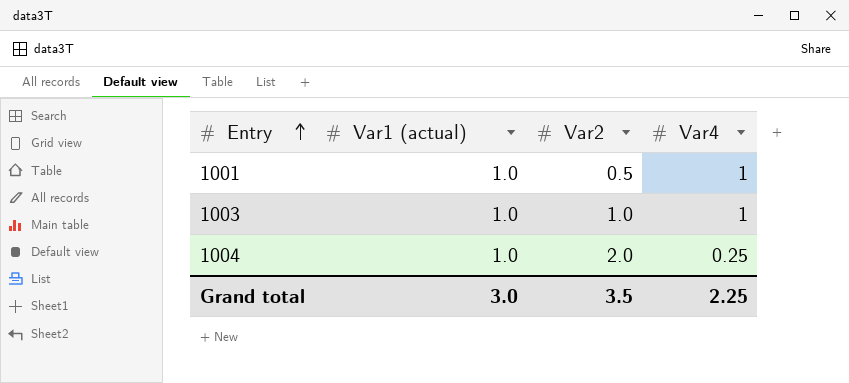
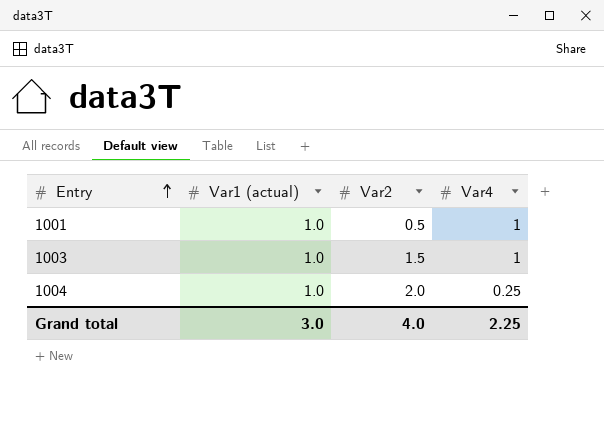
1003 | Var2: 1.0 -> 1.5
Grand total | Var2: 3.5 -> 4.0

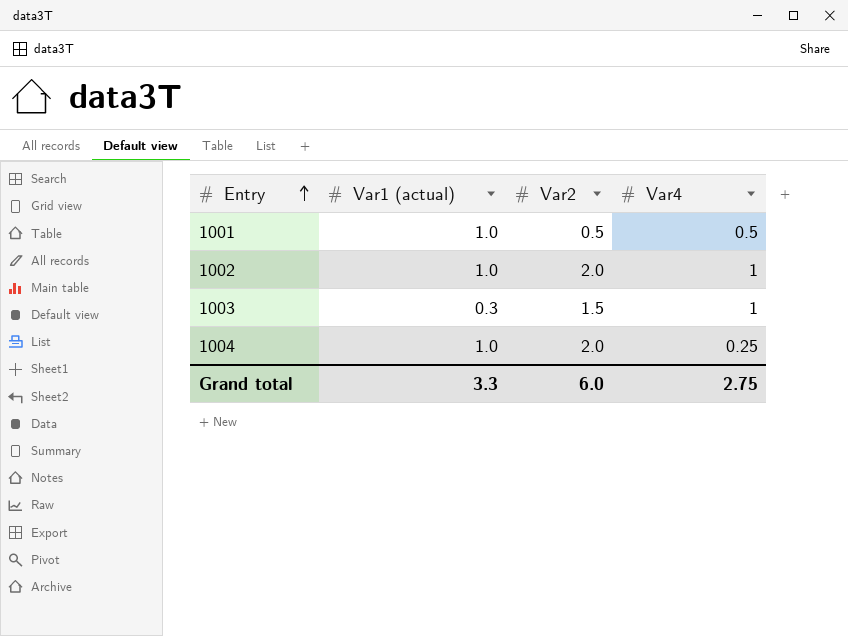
1001 | Var4: 1 -> 0.5
row 1002: none -> 1.0 | 2.0 | 1
1003 | Var1 (actual): 1.0 -> 0.3
Grand total | Var1 (actual): 3.0 -> 3.3
Grand total | Var2: 4.0 -> 6.0
Grand total | Var4: 2.25 -> 2.75

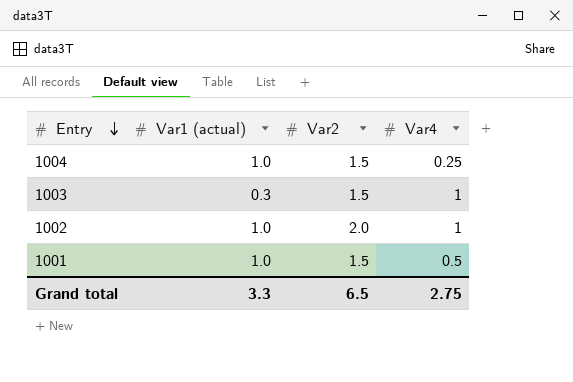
row order: Entry ascending -> Entry descending
1004 | Var2: 2.0 -> 1.5
1001 | Var2: 0.5 -> 1.5
Grand total | Var2: 6.0 -> 6.5

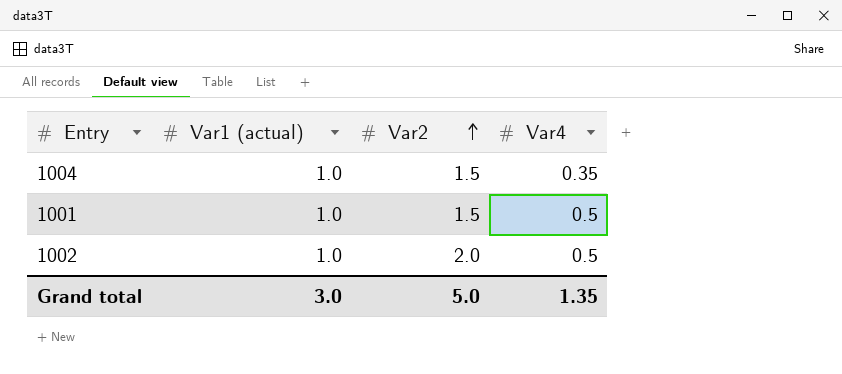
row order: Entry descending -> Var2 ascending
row 1003: 0.3 | 1.5 | 1 -> none
1004 | Var4: 0.25 -> 0.35
1002 | Var4: 1 -> 0.5
Grand total | Var1 (actual): 3.3 -> 3.0
Grand total | Var2: 6.5 -> 5.0
Grand total | Var4: 2.75 -> 1.35

